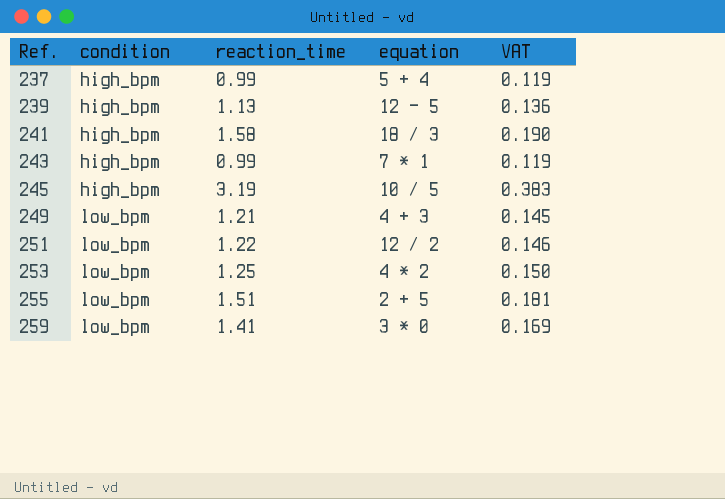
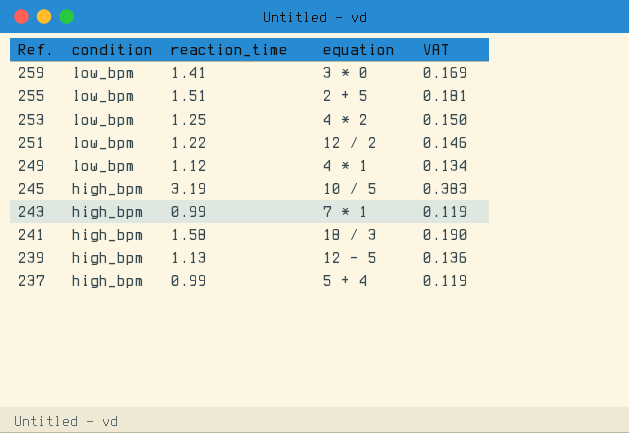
row order: Ref. ascending -> Ref. descending
249 | reaction_time: 1.21 -> 1.12
249 | equation: 4 + 3 -> 4 * 1
249 | VAT: 0.145 -> 0.134

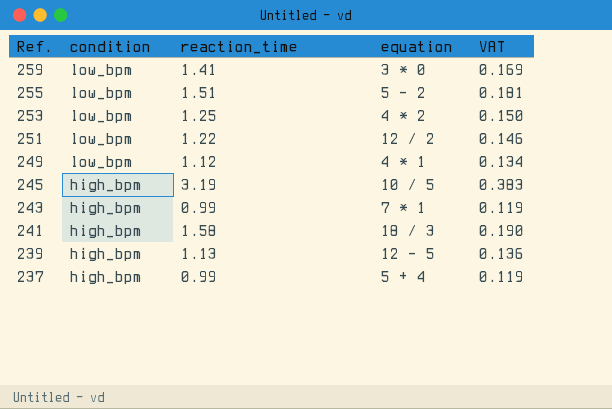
255 | equation: 2 + 5 -> 5 - 2

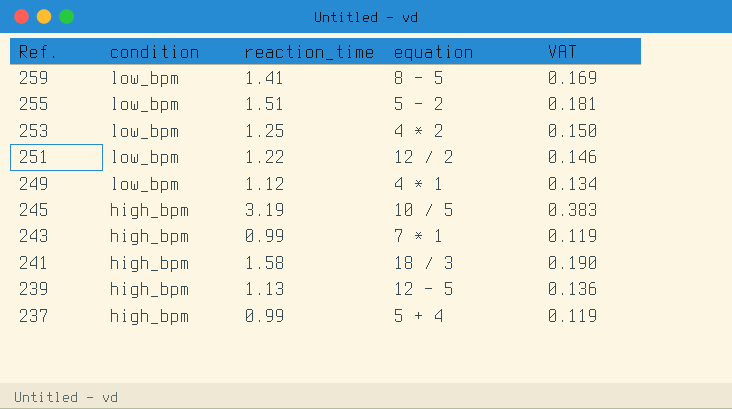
259 | equation: 3 * 0 -> 8 - 5

